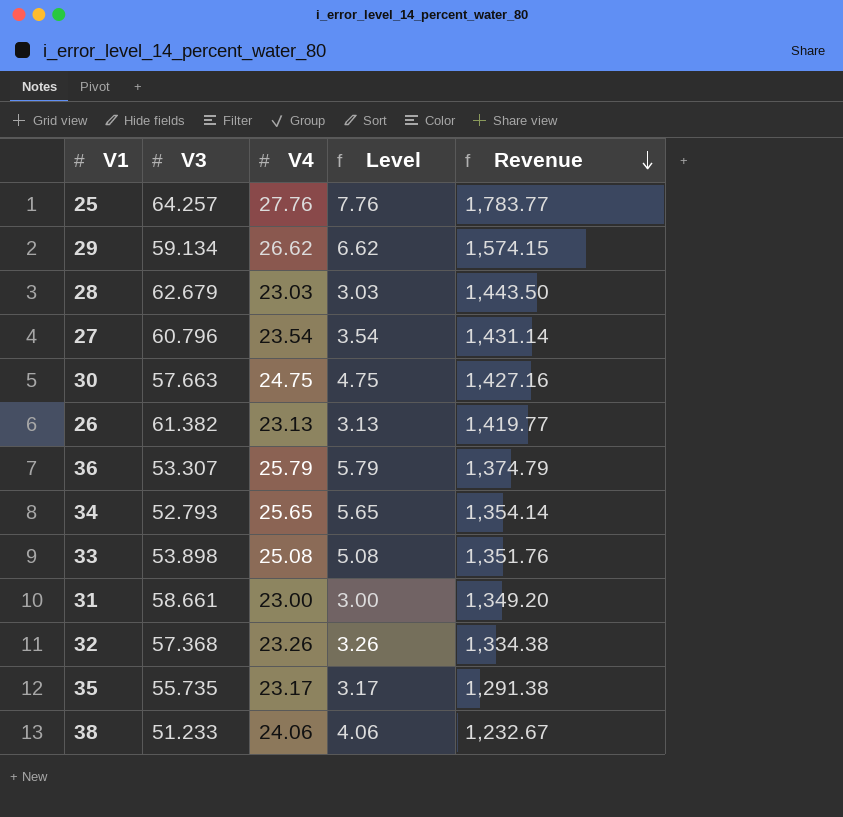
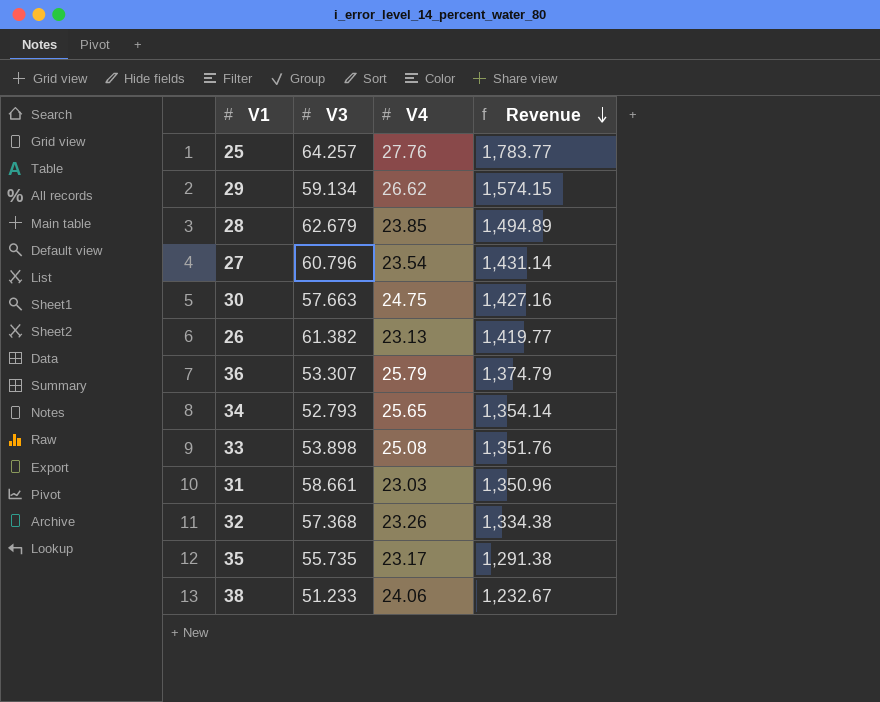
column Level | formula: [V4] - 20 -> none
28 | V4: 23.03 -> 23.85
28 | Revenue: 1,443.50 -> 1,494.89
31 | V4: 23.00 -> 23.03
31 | Revenue: 1,349.20 -> 1,350.96

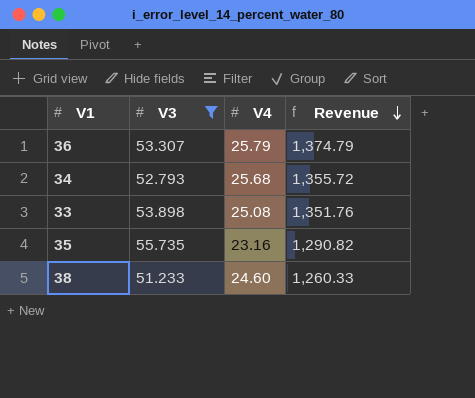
filter: none -> V3 <= 55.735
34 | V4: 25.65 -> 25.68
34 | Revenue: 1,354.14 -> 1,355.72
35 | V4: 23.17 -> 23.16
35 | Revenue: 1,291.38 -> 1,290.82
38 | V4: 24.06 -> 24.60
38 | Revenue: 1,232.67 -> 1,260.33

